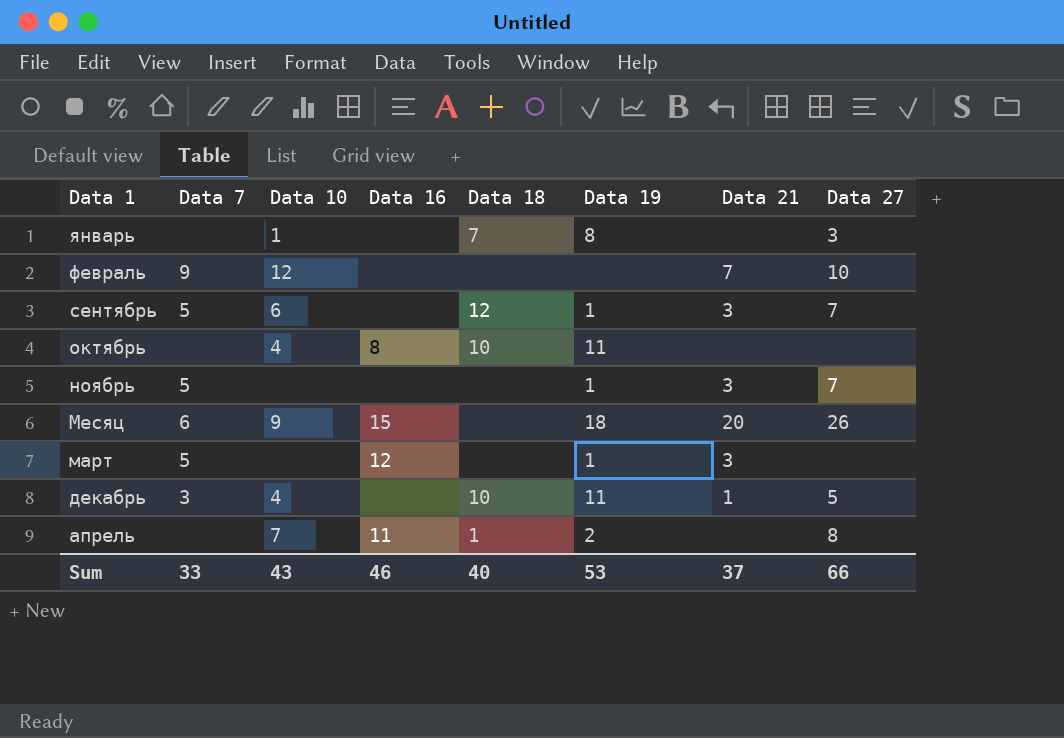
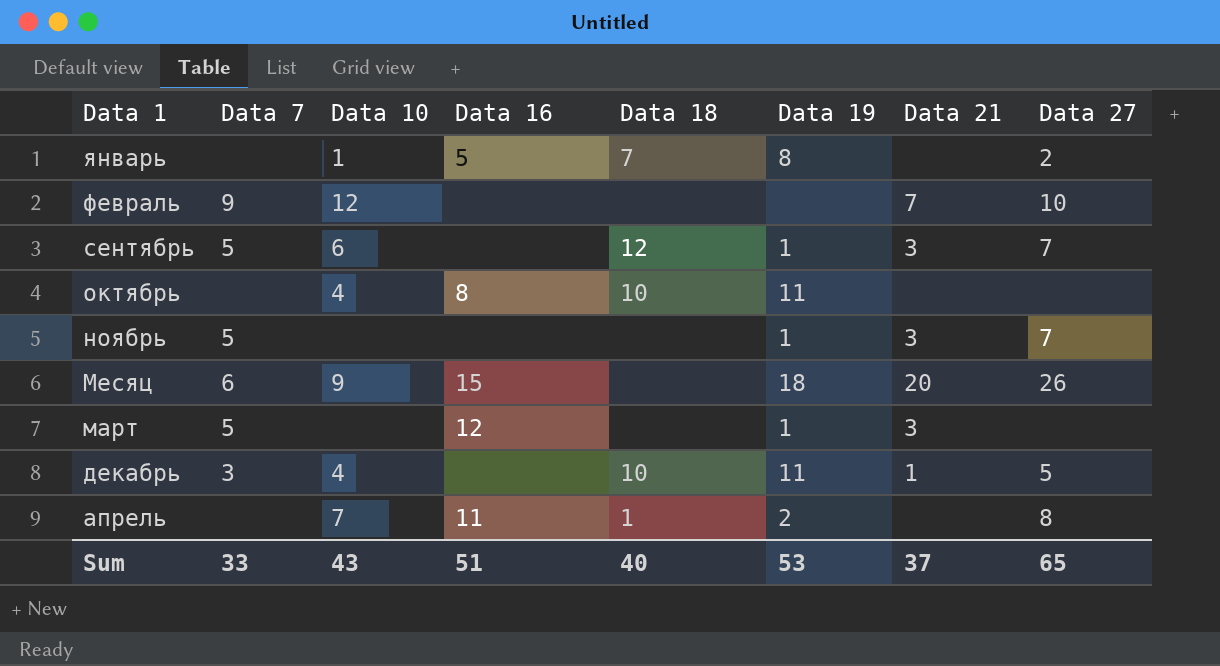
январь | Data 16: none -> 5
январь | Data 27: 3 -> 2
Sum | Data 16: 46 -> 51
Sum | Data 27: 66 -> 65

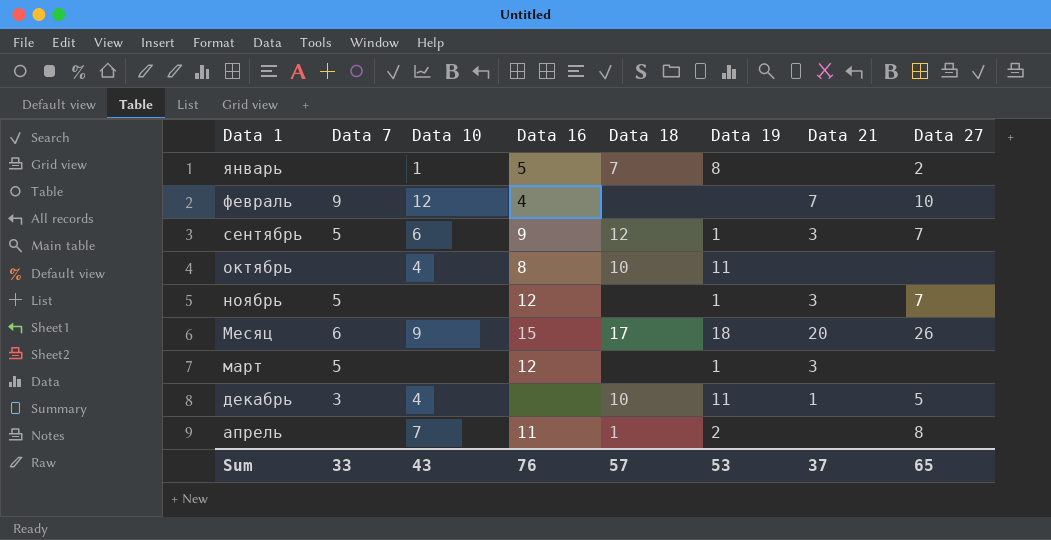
февраль | Data 16: none -> 4
сентябрь | Data 16: none -> 9
ноябрь | Data 16: none -> 12
Месяц | Data 18: none -> 17
Sum | Data 16: 51 -> 76
Sum | Data 18: 40 -> 57

